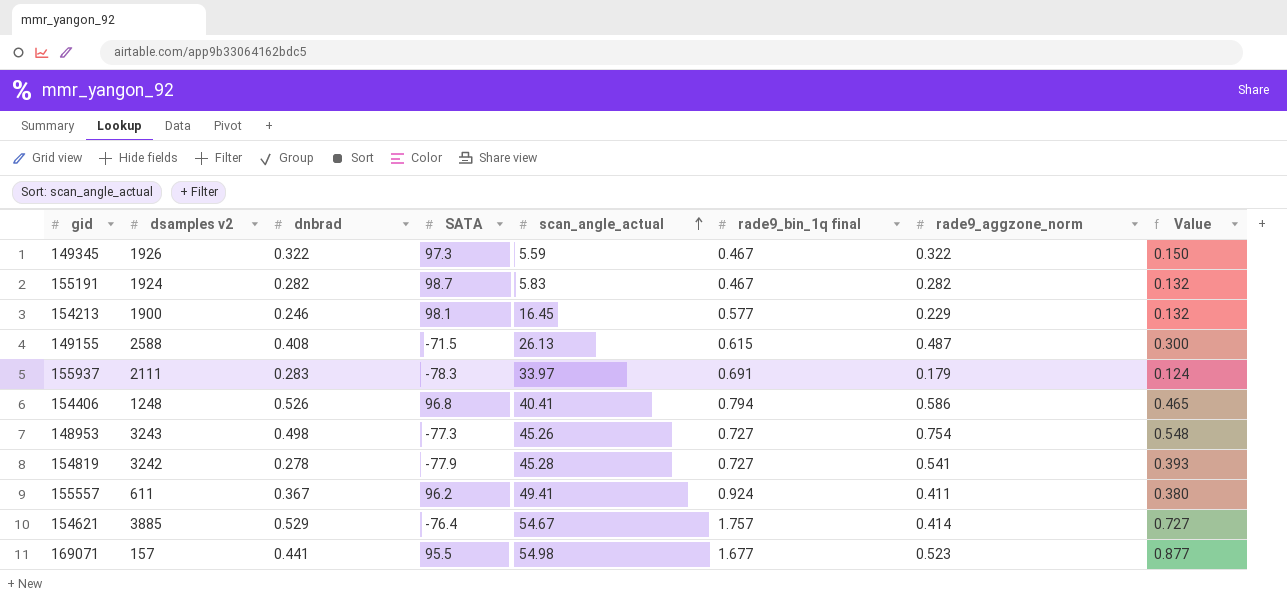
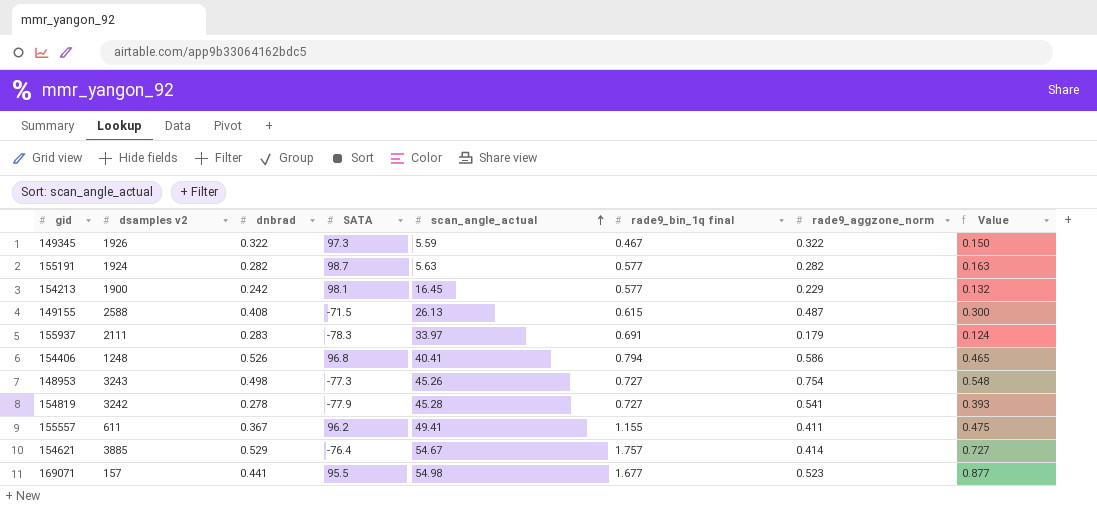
155191 | scan_angle_actual: 5.83 -> 5.63
155191 | rade9_bin_1q final: 0.467 -> 0.577
155191 | Value: 0.132 -> 0.163
154213 | dnbrad: 0.246 -> 0.242
155557 | rade9_bin_1q final: 0.924 -> 1.155
155557 | Value: 0.380 -> 0.475

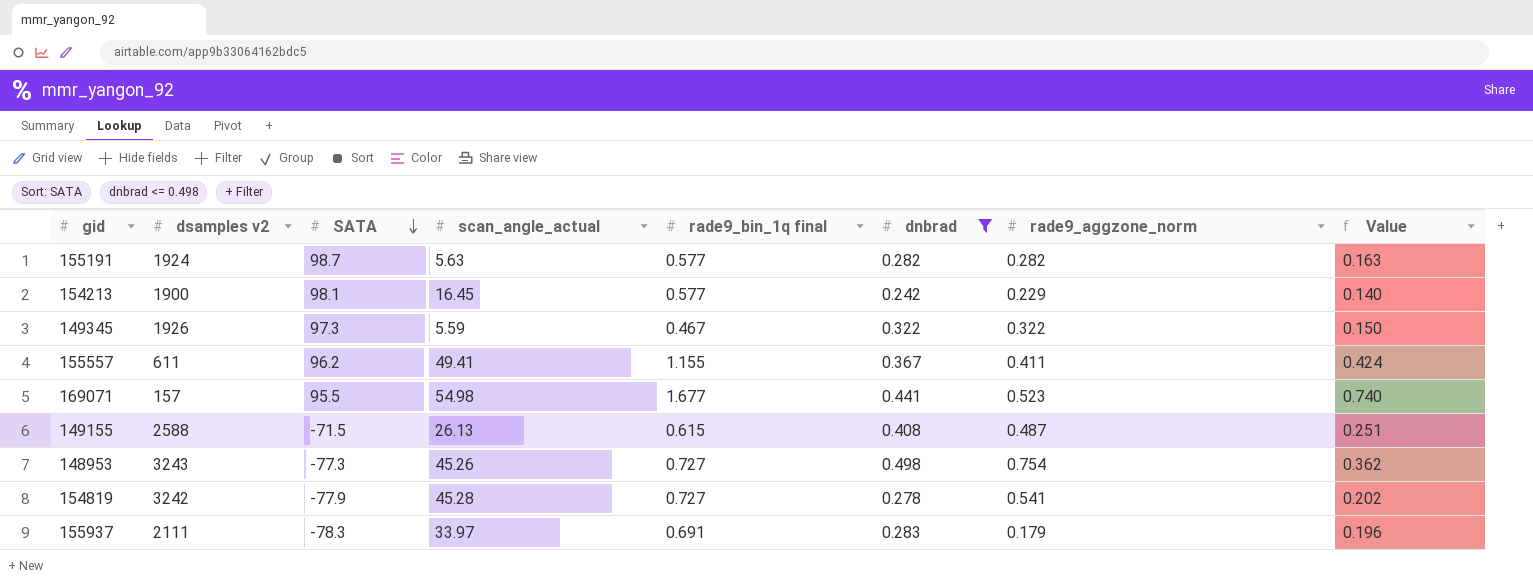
filter: none -> dnbrad <= 0.498
row order: scan_angle_actual ascending -> SATA descending
column dnbrad | position: 3 -> 6
column Value | formula: [rade9_bin_1q final] * [rade9_aggzone_norm] -> [rade9_bin_1q final] * [dnbrad]

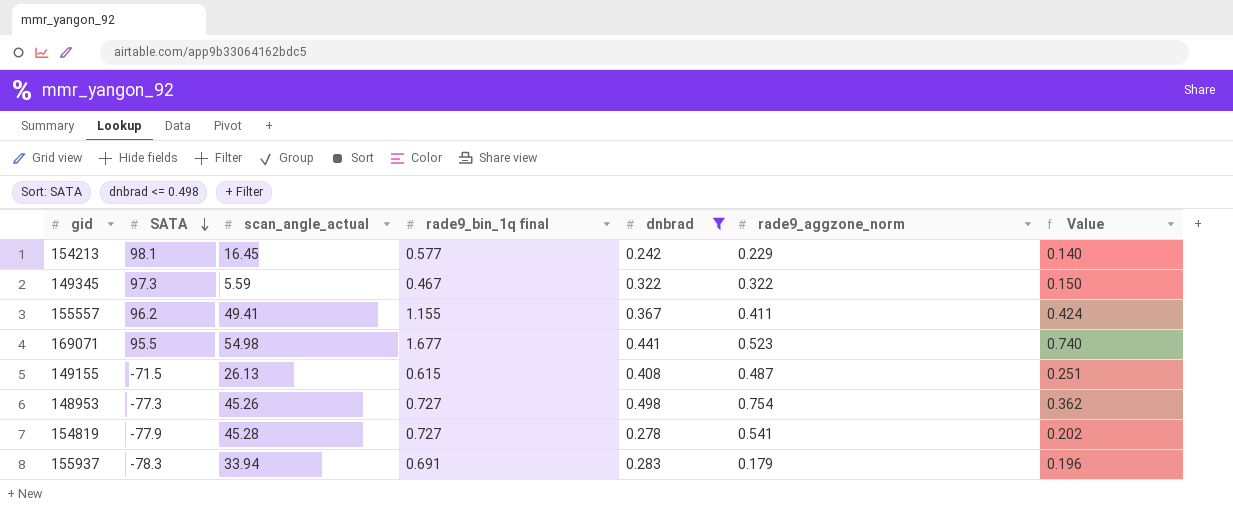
column dsamples v2 | position: 2 -> none
row 155191: 1924 | 98.7 | 5.63 | 0.577 | 0.282 | 0.282 | 0.163 -> none
155937 | scan_angle_actual: 33.97 -> 33.94

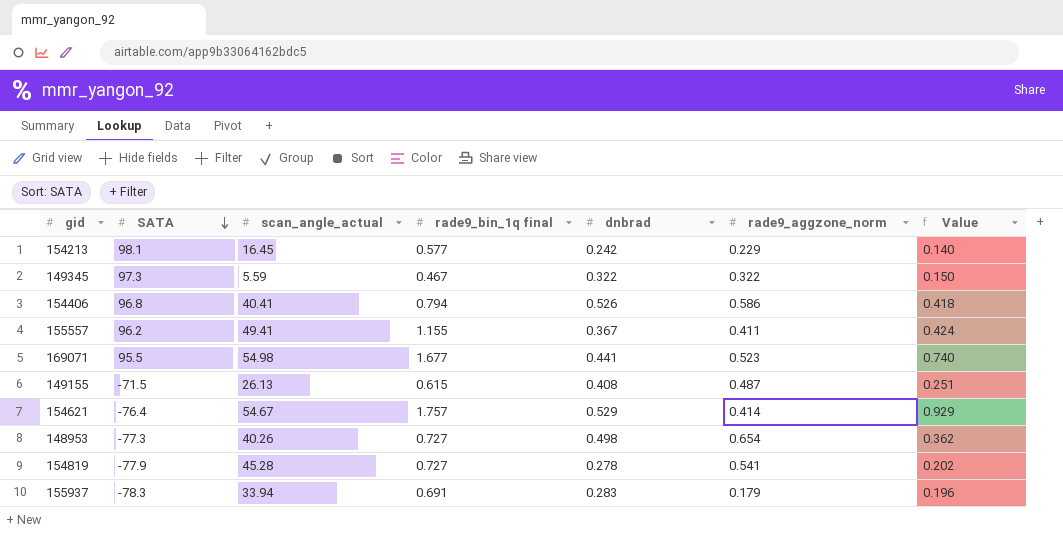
filter: dnbrad <= 0.498 -> none
148953 | scan_angle_actual: 45.26 -> 40.26
148953 | rade9_aggzone_norm: 0.754 -> 0.654

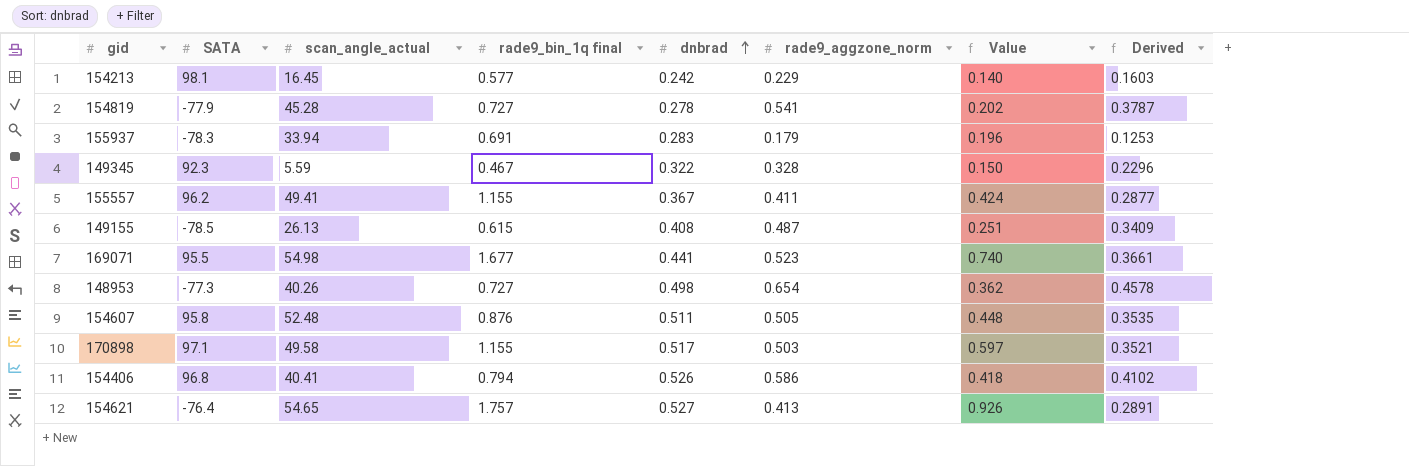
row order: SATA descending -> dnbrad ascending
column Derived | formula: none -> [rade9_aggzone_norm] * 0.7
149345 | SATA: 97.3 -> 92.3
149345 | rade9_aggzone_norm: 0.322 -> 0.328
149155 | SATA: -71.5 -> -78.5
row 154607: none -> 95.8 | 52.48 | 0.876 | 0.511 | 0.505 | 0.448 | 0.3535
row 170898: none -> 97.1 | 49.58 | 1.155 | 0.517 | 0.503 | 0.597 | 0.3521
154621 | scan_angle_actual: 54.67 -> 54.65
154621 | dnbrad: 0.529 -> 0.527
154621 | rade9_aggzone_norm: 0.414 -> 0.413
154621 | Value: 0.929 -> 0.926

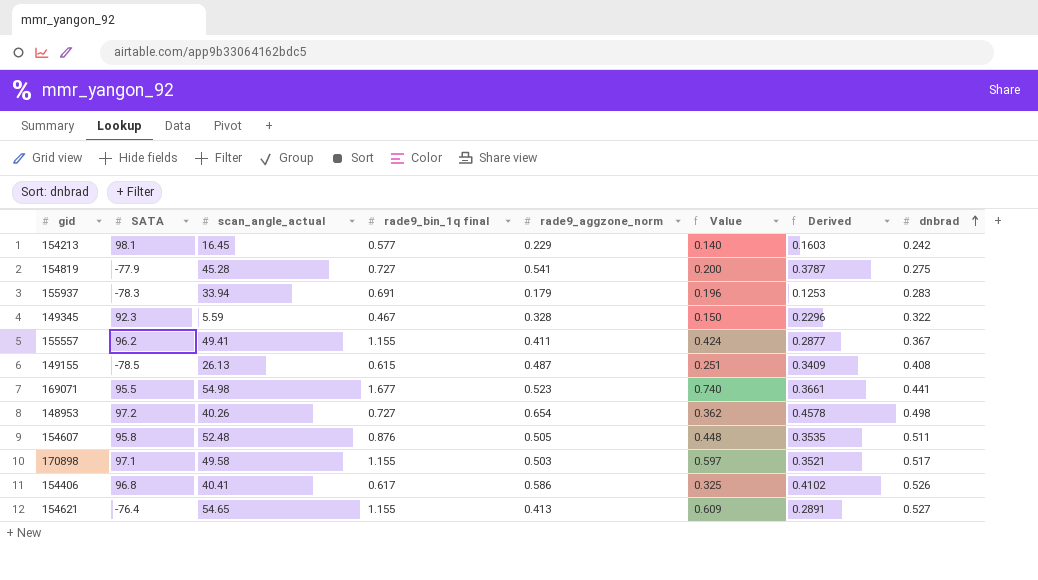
column dnbrad | position: 5 -> 8
154819 | Value: 0.202 -> 0.200
154819 | dnbrad: 0.278 -> 0.275
148953 | SATA: -77.3 -> 97.2
154406 | rade9_bin_1q final: 0.794 -> 0.617
154406 | Value: 0.418 -> 0.325
154621 | rade9_bin_1q final: 1.757 -> 1.155
154621 | Value: 0.926 -> 0.609

